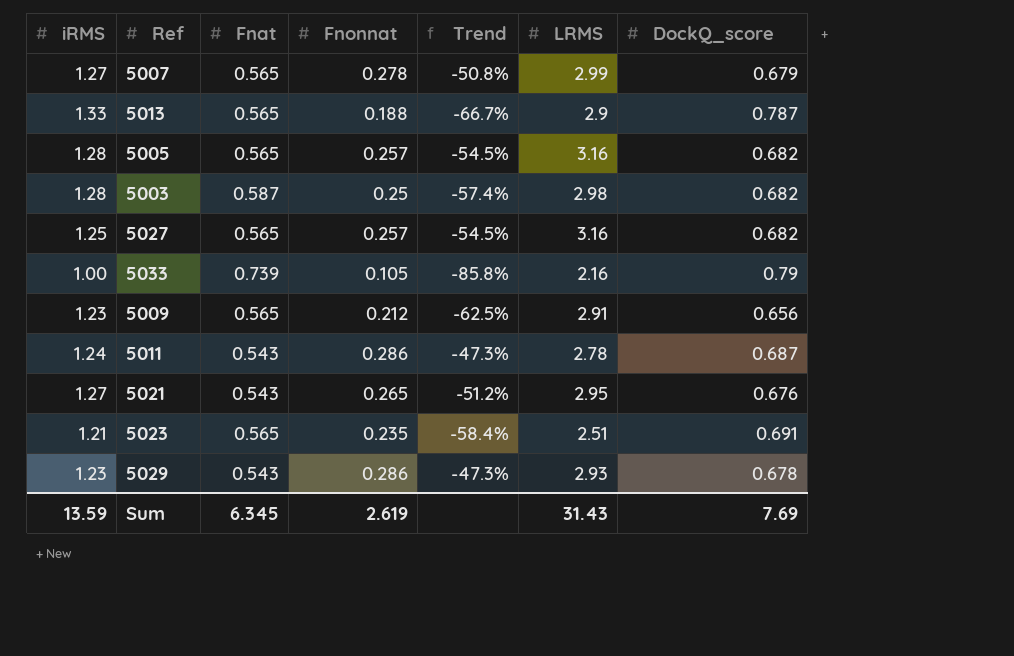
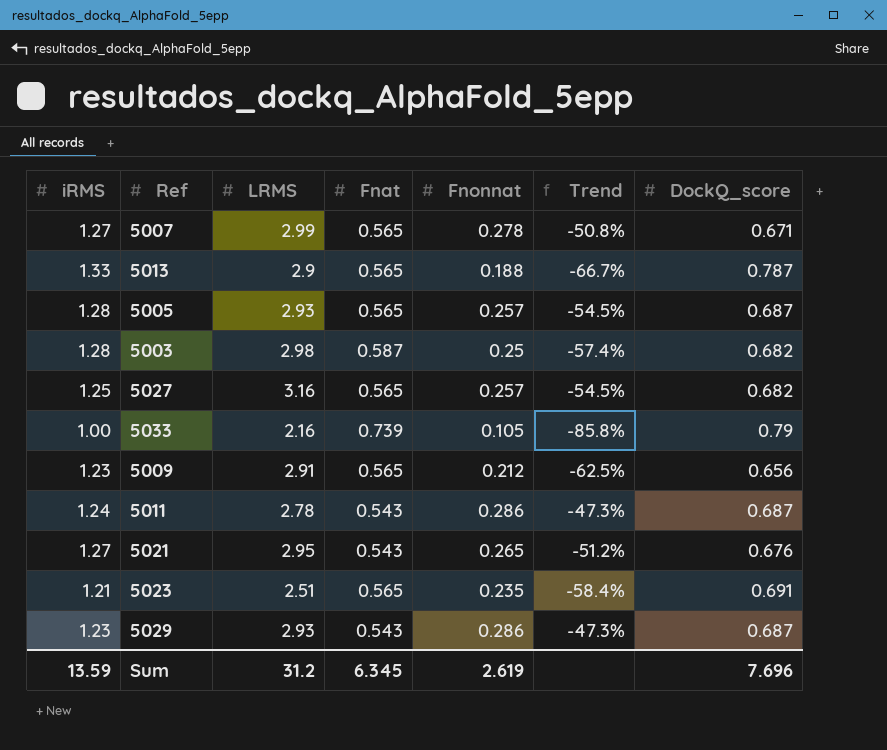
column LRMS | position: 6 -> 3
5007 | DockQ_score: 0.679 -> 0.671
5005 | LRMS: 3.16 -> 2.93
5005 | DockQ_score: 0.682 -> 0.687
5029 | DockQ_score: 0.678 -> 0.687
Sum | LRMS: 31.43 -> 31.2
Sum | DockQ_score: 7.69 -> 7.696

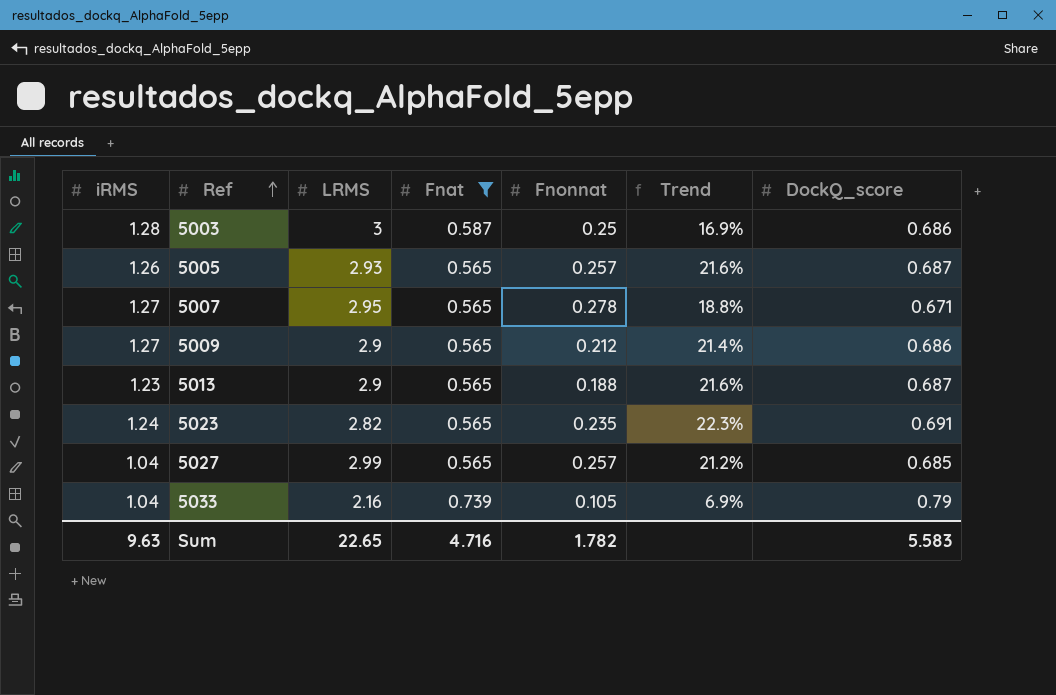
filter: none -> Fnat != 0.543
row order: none -> Ref ascending
column Trend | formula: ([Fnonnat] - [Fnat]) / [Fnat] -> ([DockQ_score] - [Fnat]) / [Fnat]
5003 | LRMS: 2.98 -> 3
5003 | DockQ_score: 0.682 -> 0.686
5005 | iRMS: 1.28 -> 1.26
5007 | LRMS: 2.99 -> 2.95
5009 | iRMS: 1.23 -> 1.27
5009 | LRMS: 2.91 -> 2.9
5009 | DockQ_score: 0.656 -> 0.686
5013 | iRMS: 1.33 -> 1.23
5013 | DockQ_score: 0.787 -> 0.687
5023 | iRMS: 1.21 -> 1.24
5023 | LRMS: 2.51 -> 2.82
5027 | iRMS: 1.25 -> 1.04
5027 | LRMS: 3.16 -> 2.99
5027 | DockQ_score: 0.682 -> 0.685
5033 | iRMS: 1.00 -> 1.04
Sum | iRMS: 13.59 -> 9.63
Sum | LRMS: 31.2 -> 22.65
Sum | Fnat: 6.345 -> 4.716
Sum | Fnonnat: 2.619 -> 1.782
Sum | DockQ_score: 7.696 -> 5.583

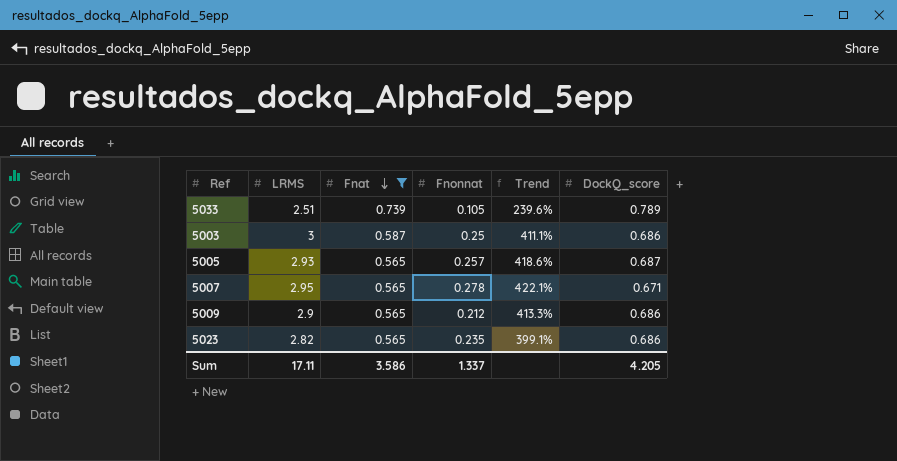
row order: Ref ascending -> Fnat descending
column iRMS | position: 1 -> none
column Trend | formula: ([DockQ_score] - [Fnat]) / [Fnat] -> ([LRMS] - [Fnat]) / [Fnat]
row 5013: 1.23 | 2.9 | 0.565 | 0.188 | 21.6% | 0.687 -> none
row 5027: 1.04 | 2.99 | 0.565 | 0.257 | 21.2% | 0.685 -> none
5033 | LRMS: 2.16 -> 2.51
5033 | DockQ_score: 0.79 -> 0.789
5023 | DockQ_score: 0.691 -> 0.686
Sum | LRMS: 22.65 -> 17.11
Sum | Fnat: 4.716 -> 3.586
Sum | Fnonnat: 1.782 -> 1.337
Sum | DockQ_score: 5.583 -> 4.205

